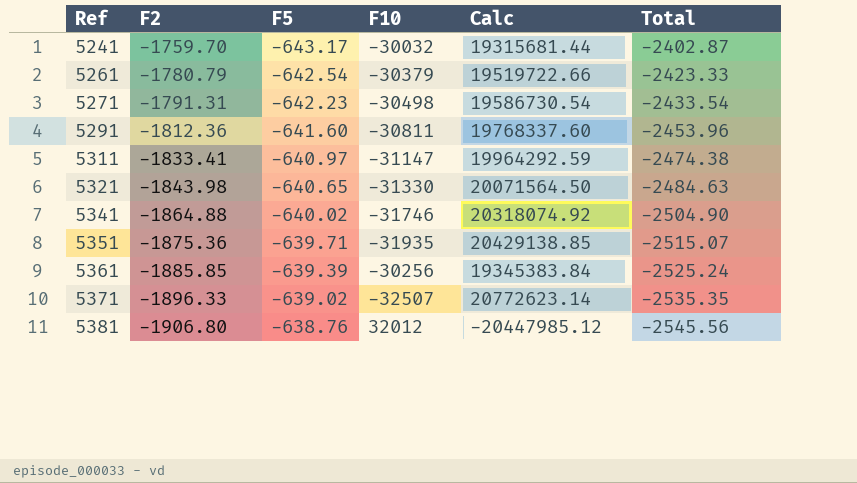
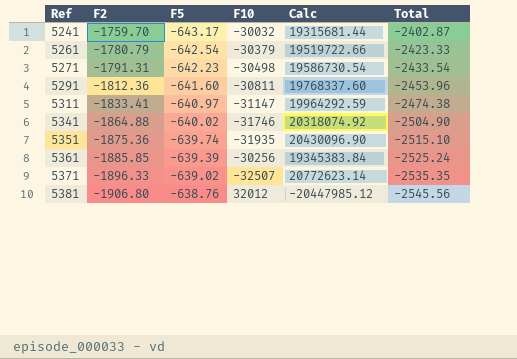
row 5321: -1843.98 | -640.65 | -31330 | 20071564.50 | -2484.63 -> none
5351 | F5: -639.71 -> -639.74
5351 | Calc: 20429138.85 -> 20430096.90
5351 | Total: -2515.07 -> -2515.10

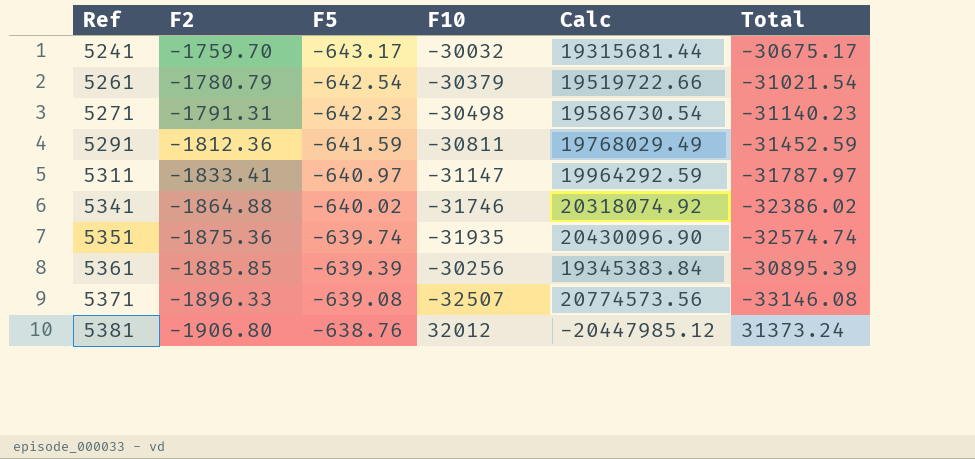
column Total | formula: [F2] + [F5] -> [F5] + [F10]
5291 | F5: -641.60 -> -641.59
5291 | Calc: 19768337.60 -> 19768029.49
5371 | F5: -639.02 -> -639.08
5371 | Calc: 20772623.14 -> 20774573.56

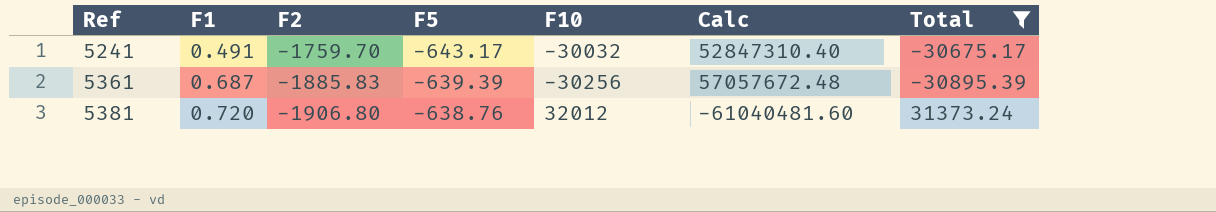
filter: none -> Total >= -30895.39
column F1 | position: none -> 2
column Calc | formula: [F5] * [F10] -> [F2] * [F10]
5361 | F2: -1885.85 -> -1885.83

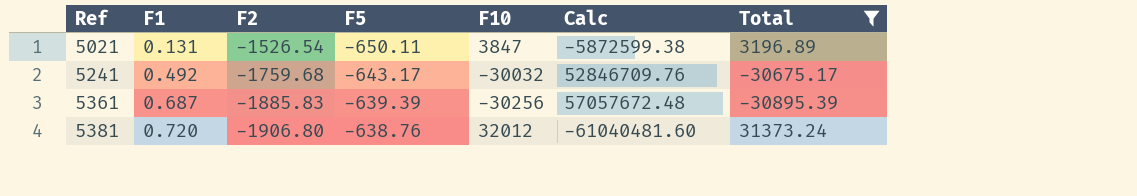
row 5021: none -> 0.131 | -1526.54 | -650.11 | 3847 | -5872599.38 | 3196.89
5241 | F1: 0.491 -> 0.492
5241 | F2: -1759.70 -> -1759.68
5241 | Calc: 52847310.40 -> 52846709.76

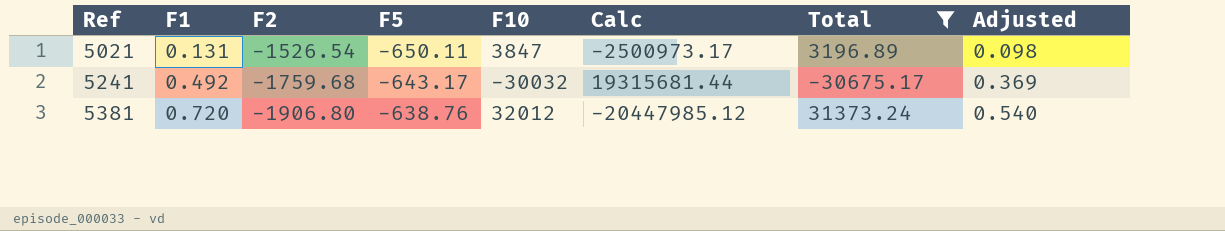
column Calc | formula: [F2] * [F10] -> [F5] * [F10]
column Adjusted | formula: none -> [F1] * 0.75
row 5361: 0.687 | -1885.83 | -639.39 | -30256 | 57057672.48 | -30895.39 -> none

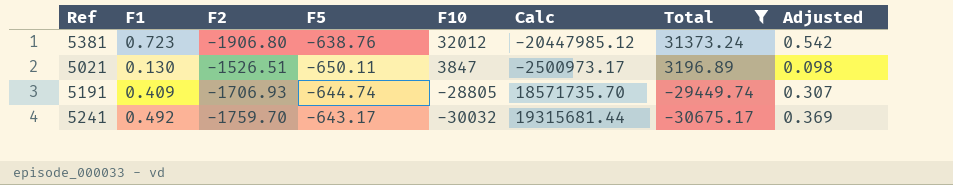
row order: Ref ascending -> F10 descending
5381 | F1: 0.720 -> 0.723
5381 | Adjusted: 0.540 -> 0.542
5021 | F1: 0.131 -> 0.130
5021 | F2: -1526.54 -> -1526.51
row 5191: none -> 0.409 | -1706.93 | -644.74 | -28805 | 18571735.70 | -29449.74 | 0.307
5241 | F2: -1759.68 -> -1759.70

